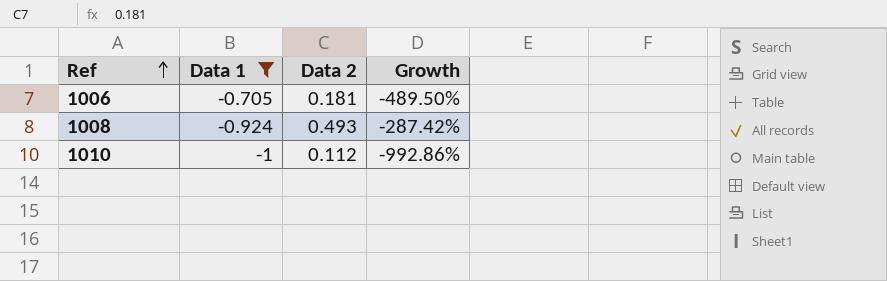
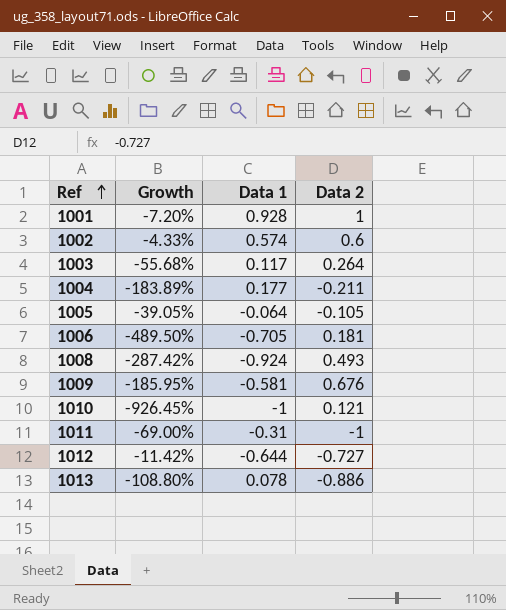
filter: Data 1 <= -0.705 -> none
column Growth | position: 4 -> 2
1010 | Growth: -992.86% -> -926.45%
1010 | Data 2: 0.112 -> 0.121

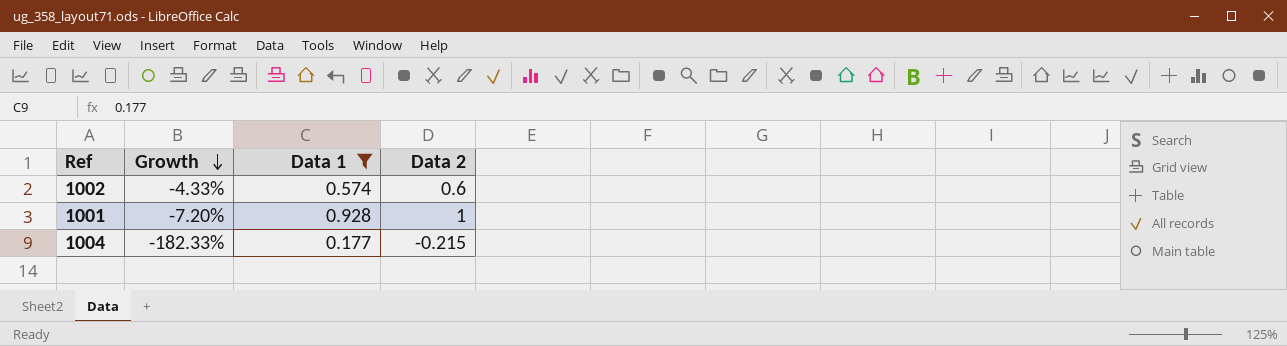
filter: none -> Data 1 >= 0.177
row order: Ref ascending -> Growth descending
1004 | Growth: -183.89% -> -182.33%
1004 | Data 2: -0.211 -> -0.215

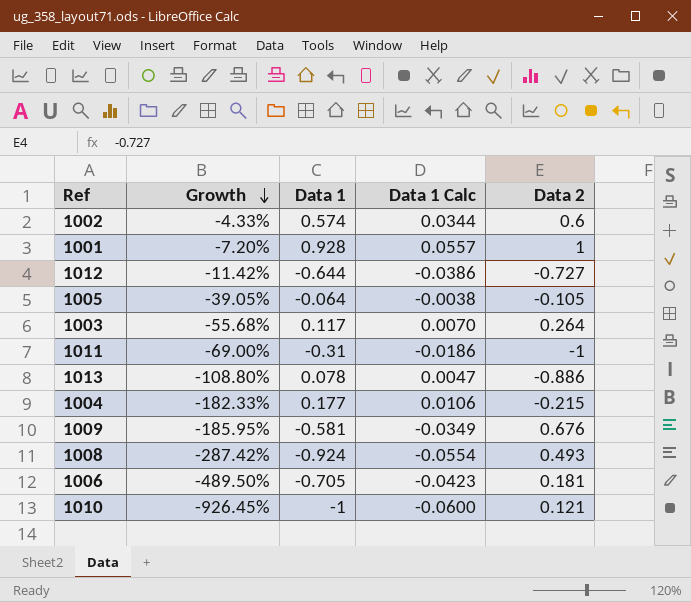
filter: Data 1 >= 0.177 -> none
column Data 1 Calc | formula: none -> [Data 1] * 0.06

